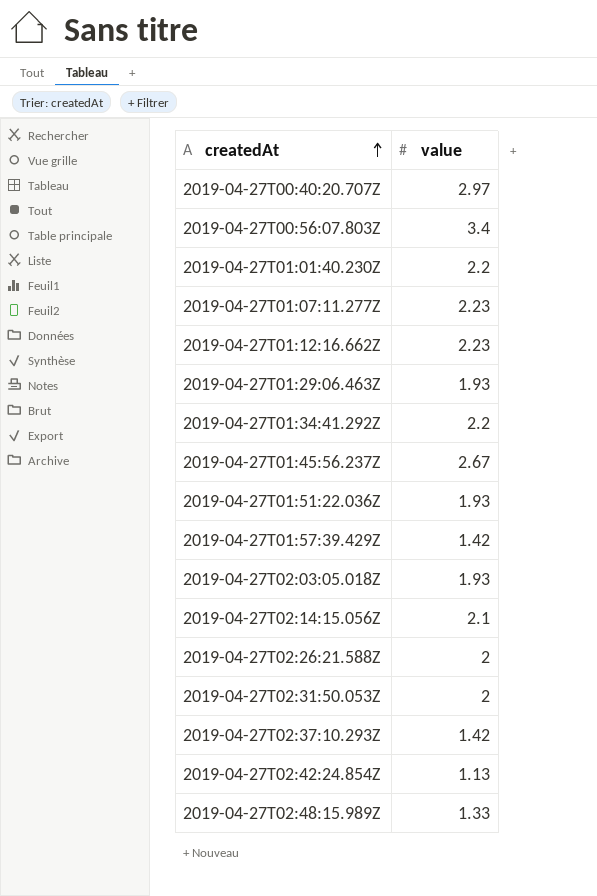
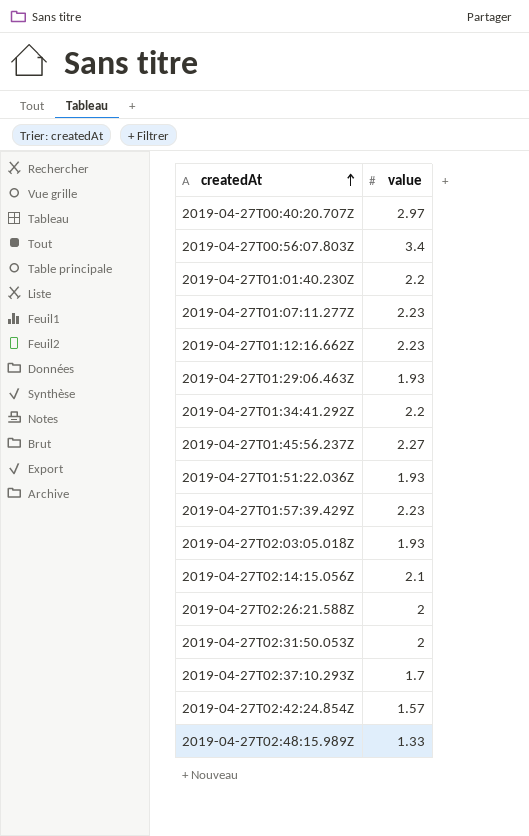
2019-04-27T01:45:56.237Z | value: 2.67 -> 2.27
2019-04-27T01:57:39.429Z | value: 1.42 -> 2.23
2019-04-27T02:37:10.293Z | value: 1.42 -> 1.7
2019-04-27T02:42:24.854Z | value: 1.13 -> 1.57

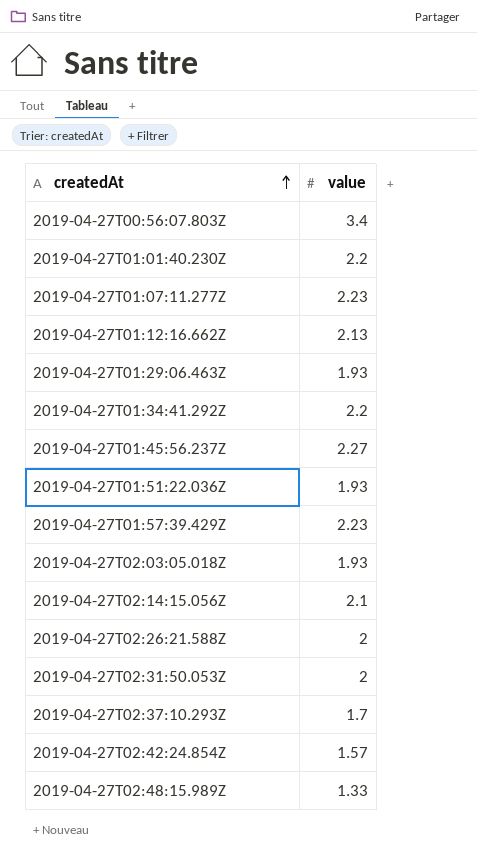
row 2019-04-27T00:40:20.707Z: 2.97 -> none
2019-04-27T01:12:16.662Z | value: 2.23 -> 2.13

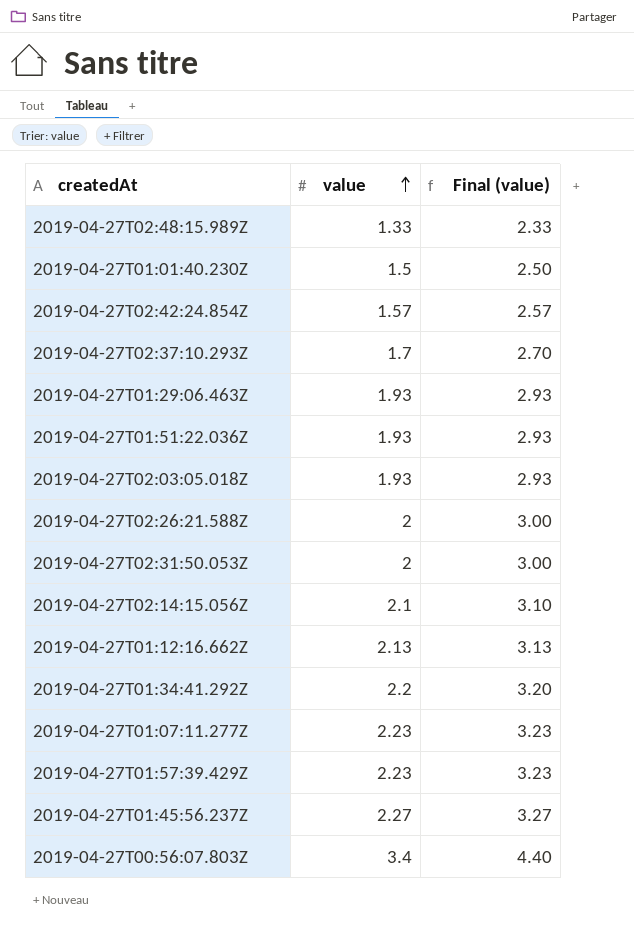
row order: createdAt ascending -> value ascending
column Final (value) | formula: none -> [value] + 1
2019-04-27T01:01:40.230Z | value: 2.2 -> 1.5

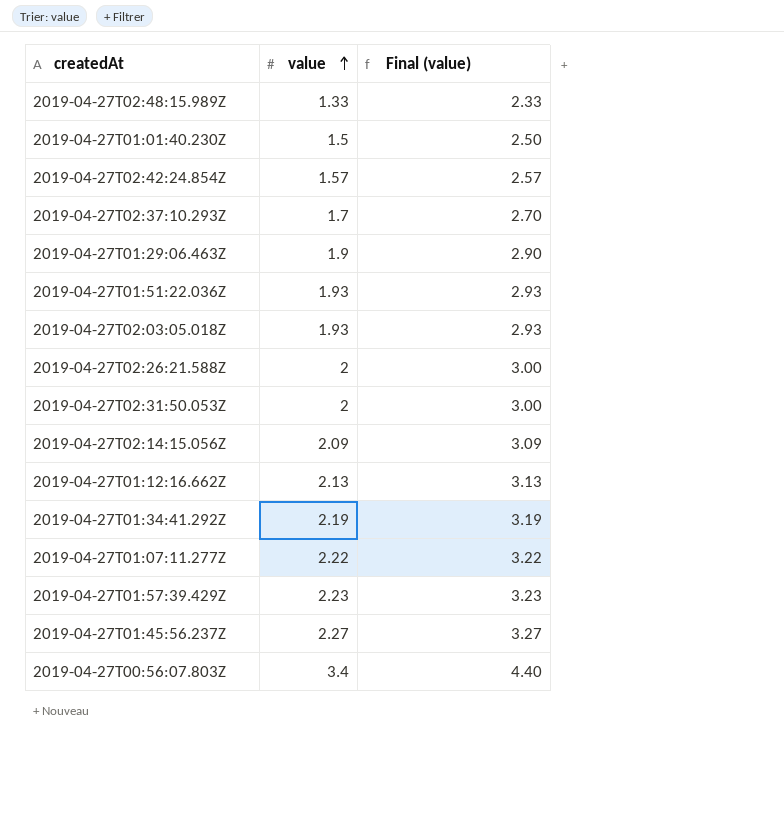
2019-04-27T01:29:06.463Z | value: 1.93 -> 1.9
2019-04-27T01:29:06.463Z | Final (value): 2.93 -> 2.90
2019-04-27T02:14:15.056Z | value: 2.1 -> 2.09
2019-04-27T02:14:15.056Z | Final (value): 3.10 -> 3.09
2019-04-27T01:34:41.292Z | value: 2.2 -> 2.19
2019-04-27T01:34:41.292Z | Final (value): 3.20 -> 3.19
2019-04-27T01:07:11.277Z | value: 2.23 -> 2.22
2019-04-27T01:07:11.277Z | Final (value): 3.23 -> 3.22

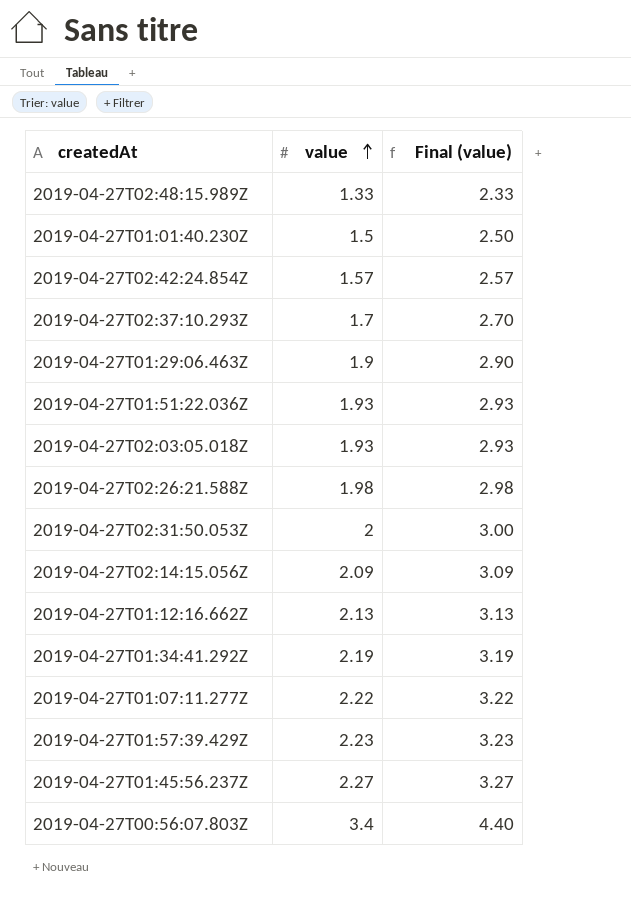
2019-04-27T02:26:21.588Z | value: 2 -> 1.98
2019-04-27T02:26:21.588Z | Final (value): 3.00 -> 2.98

